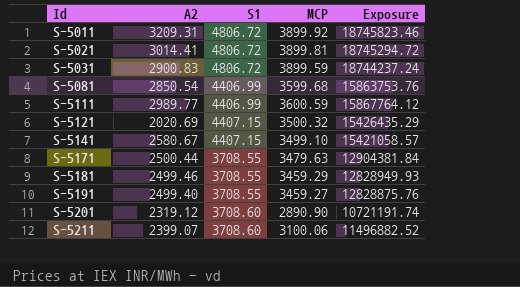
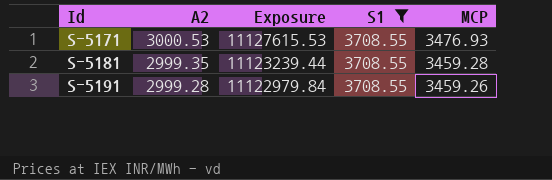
filter: none -> S1 = 3708.55
column Exposure | formula: [S1] * [MCP] -> [A2] * [S1]
column Exposure | position: 5 -> 3
S-5171 | A2: 2500.44 -> 3000.53
S-5171 | MCP: 3479.63 -> 3476.93
S-5181 | A2: 2499.46 -> 2999.35
S-5181 | MCP: 3459.29 -> 3459.28
S-5191 | A2: 2499.40 -> 2999.28
S-5191 | MCP: 3459.27 -> 3459.26

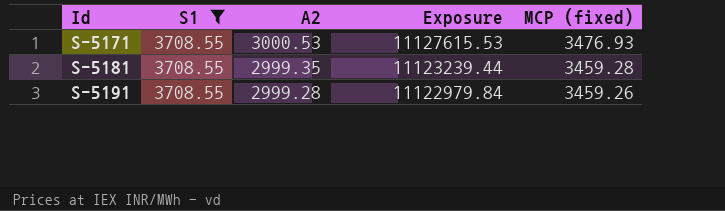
column S1 | position: 4 -> 2
column name: MCP -> MCP (fixed)

